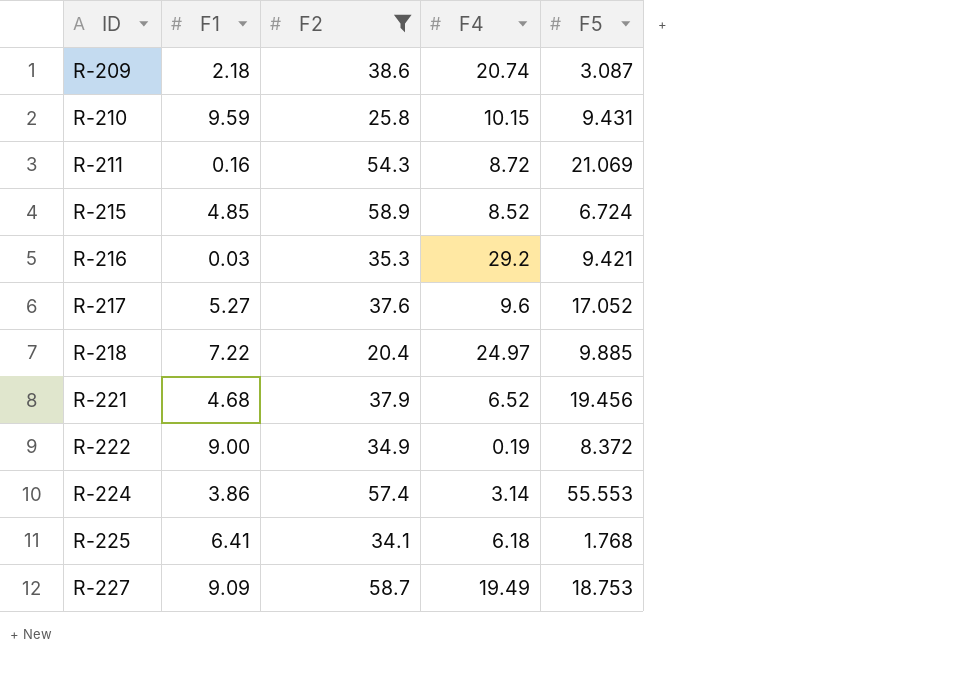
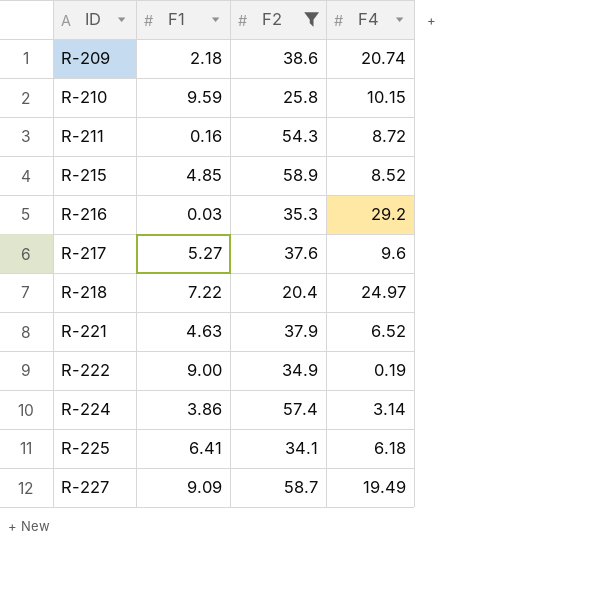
column F5 | position: 5 -> none
R-221 | F1: 4.68 -> 4.63

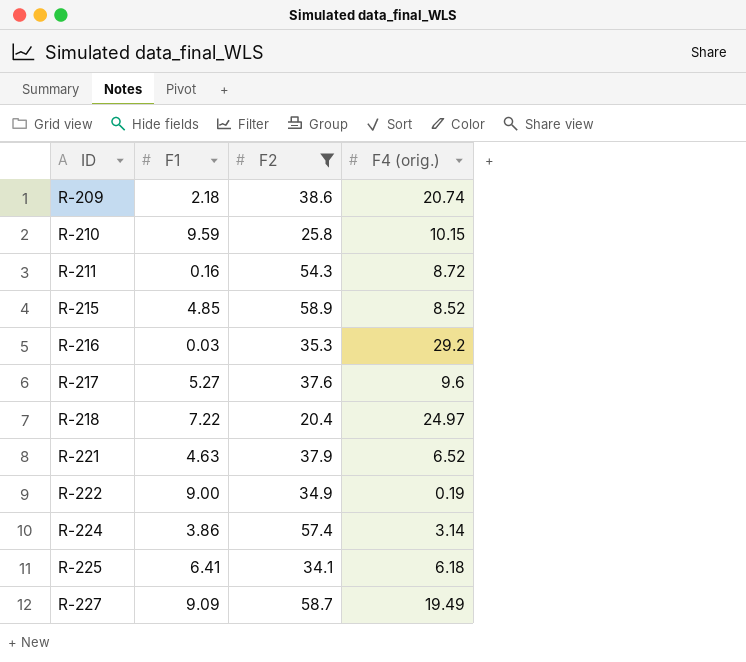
column name: F4 -> F4 (orig.)

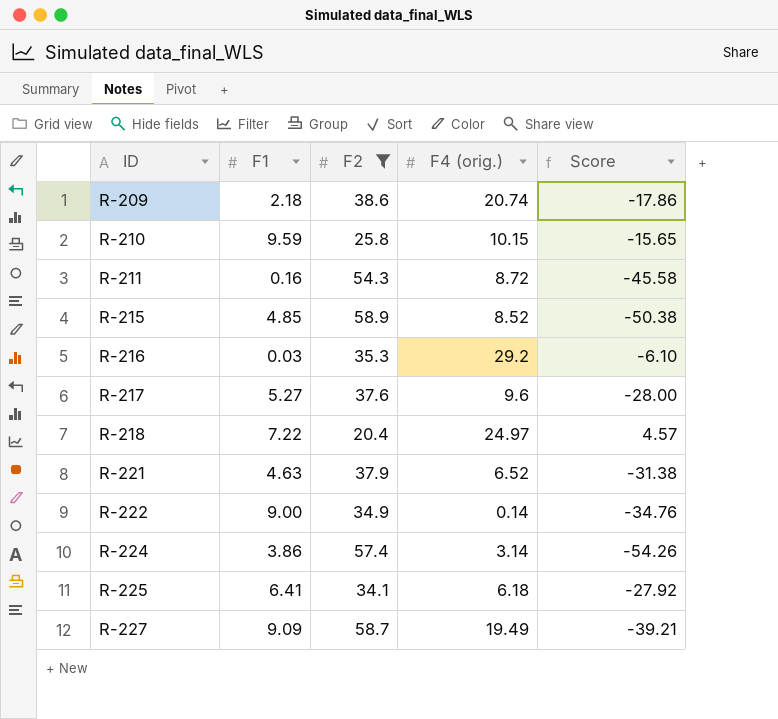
column Score | formula: none -> [F4 (orig.)] - [F2]
R-222 | F4 (orig.): 0.19 -> 0.14

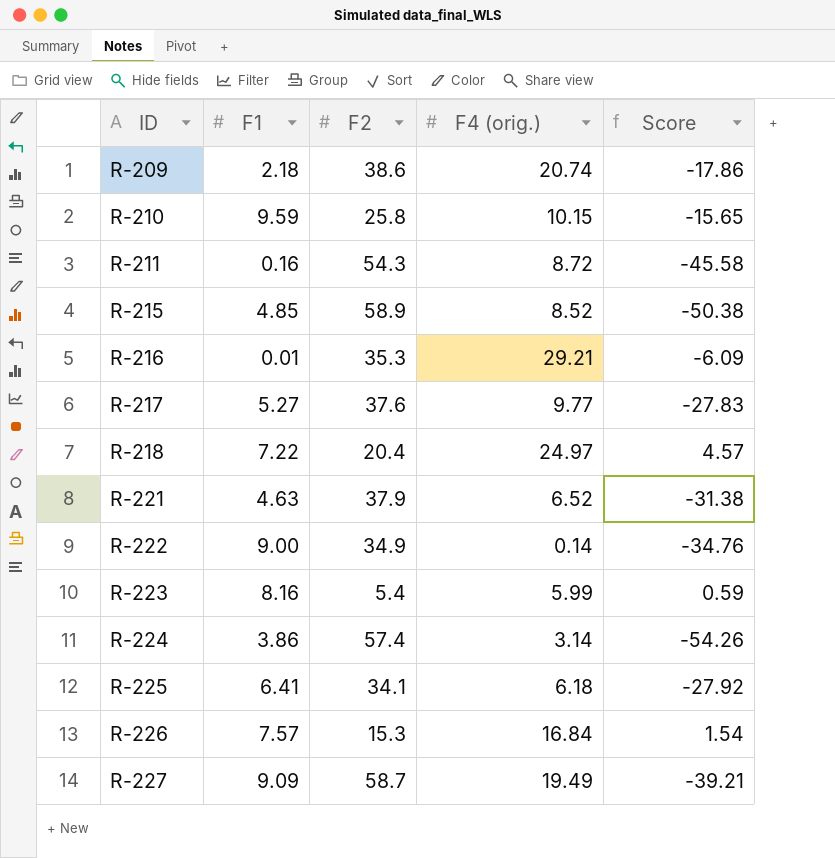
filter: F2 >= 20.4 -> none
R-216 | F1: 0.03 -> 0.01
R-216 | F4 (orig.): 29.2 -> 29.21
R-216 | Score: -6.10 -> -6.09
R-217 | F4 (orig.): 9.6 -> 9.77
R-217 | Score: -28.00 -> -27.83

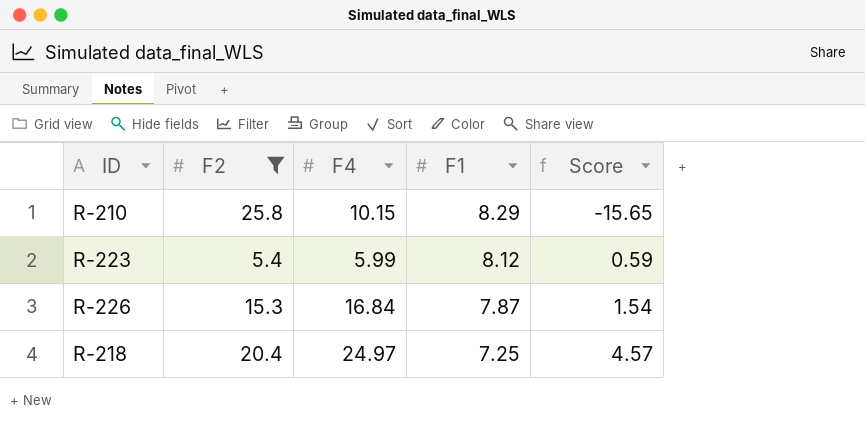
filter: none -> F2 <= 25.8
row order: ID ascending -> F1 descending
column name: F4 (orig.) -> F4
column F1 | position: 2 -> 4
R-210 | F1: 9.59 -> 8.29
R-223 | F1: 8.16 -> 8.12
R-226 | F1: 7.57 -> 7.87
R-218 | F1: 7.22 -> 7.25

